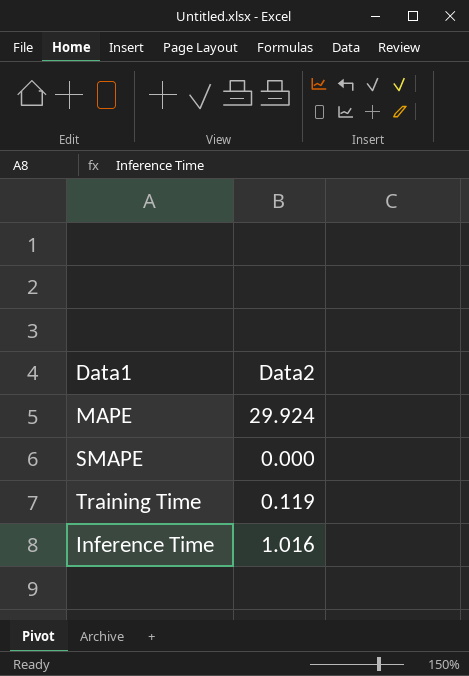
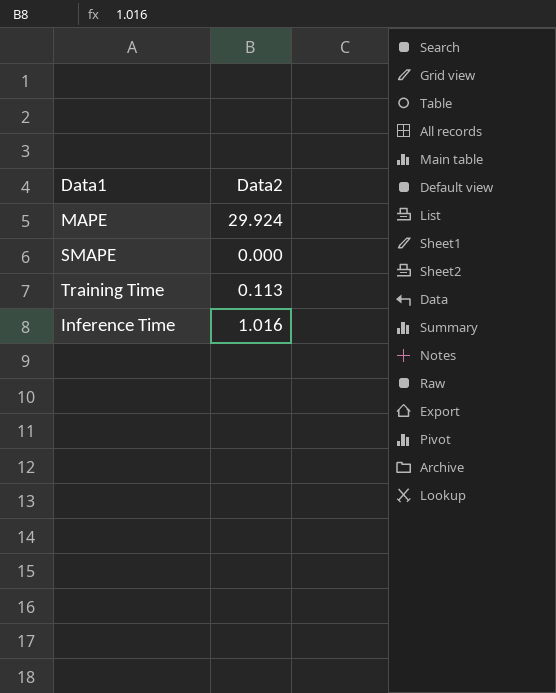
Training Time | Data2: 0.119 -> 0.113

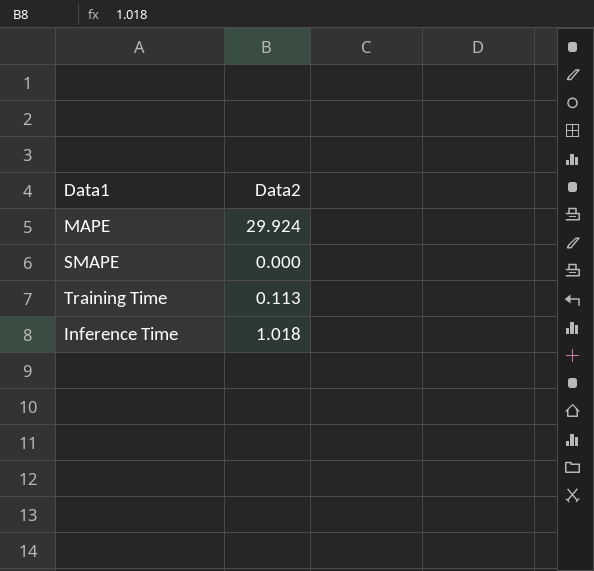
Inference Time | Data2: 1.016 -> 1.018

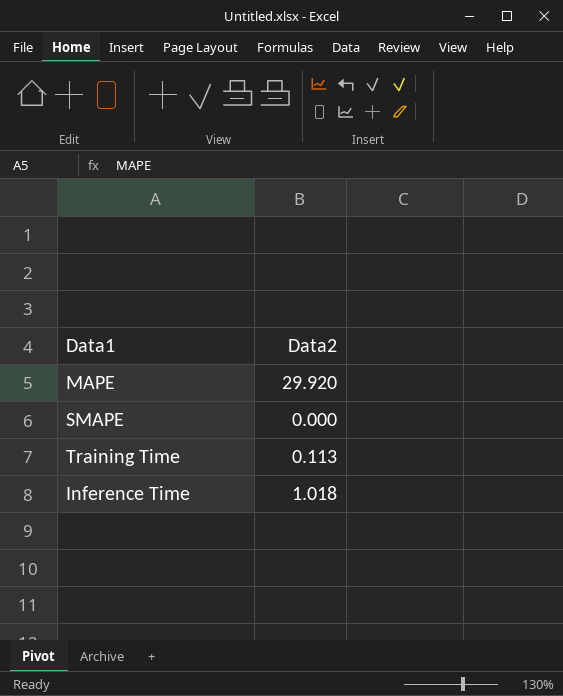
MAPE | Data2: 29.924 -> 29.920

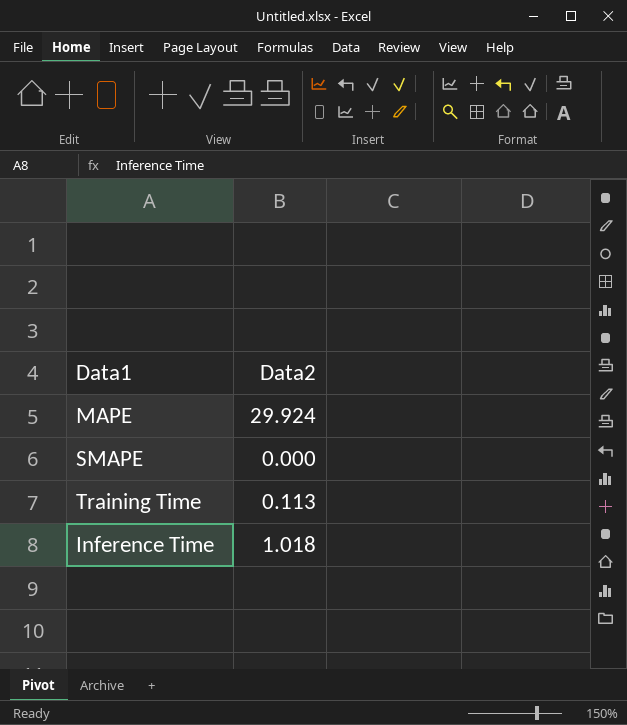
MAPE | Data2: 29.920 -> 29.924

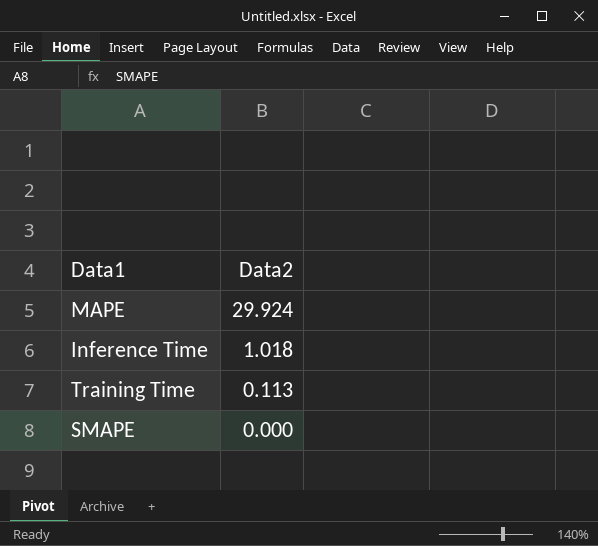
row order: none -> Data2 descending

